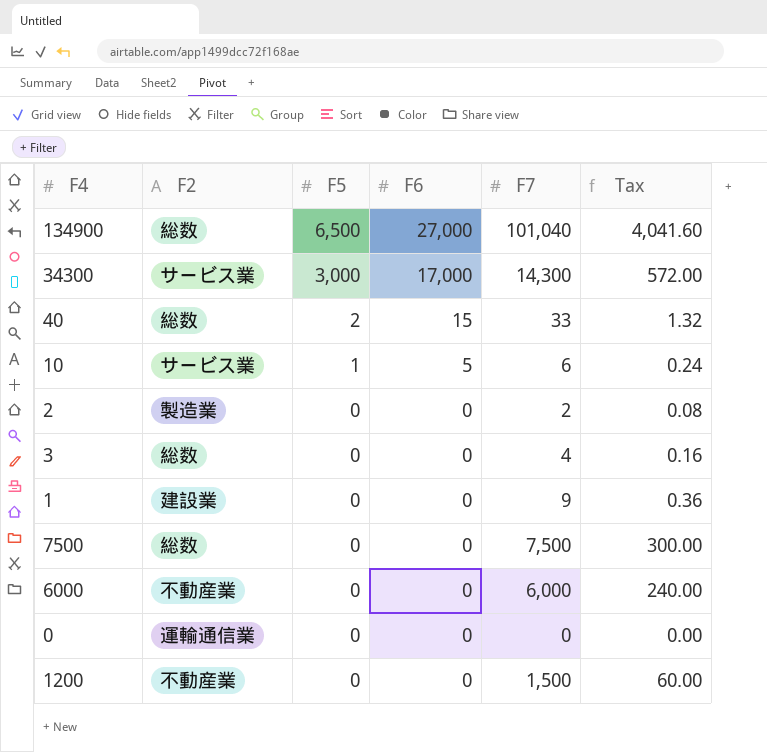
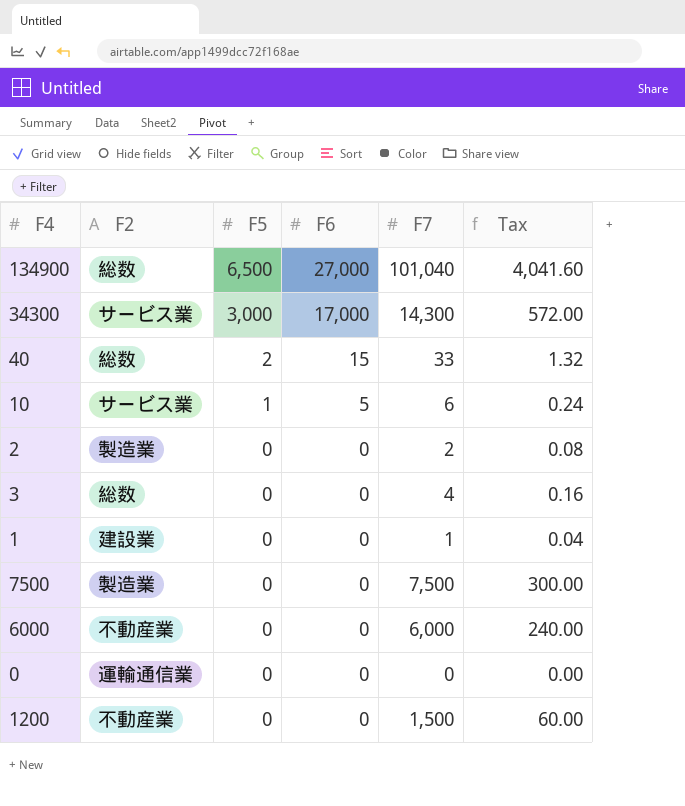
1 | F7: 9 -> 1
1 | Tax: 0.36 -> 0.04
7500 | F2: 総数 -> 製造業

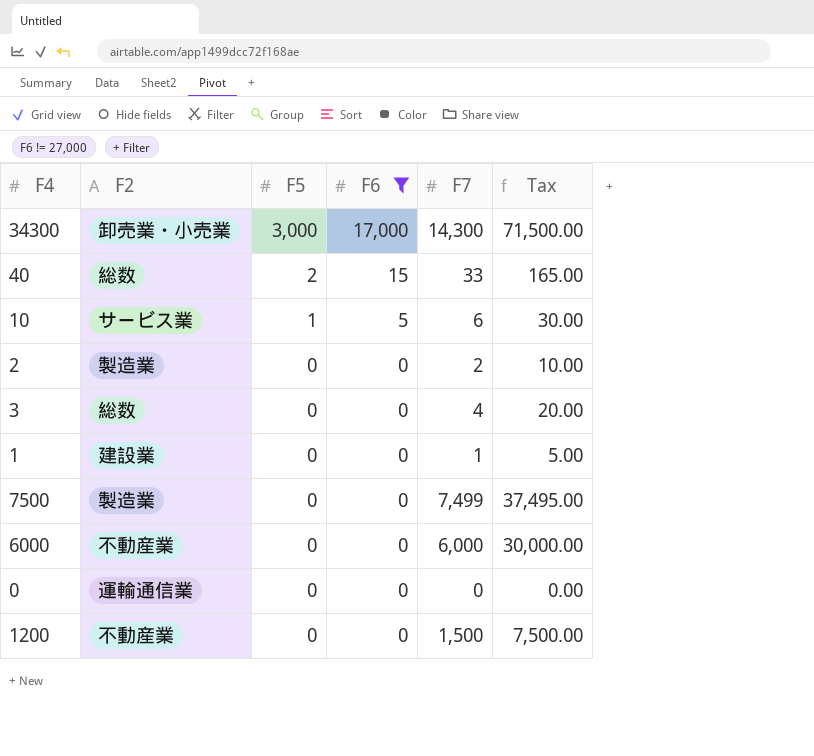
filter: none -> F6 != 27,000
column Tax | formula: [F7] * 0.04 -> [F7] * 5
34300 | F2: サービス業 -> 卸売業・小売業
7500 | F7: 7,500 -> 7,499

